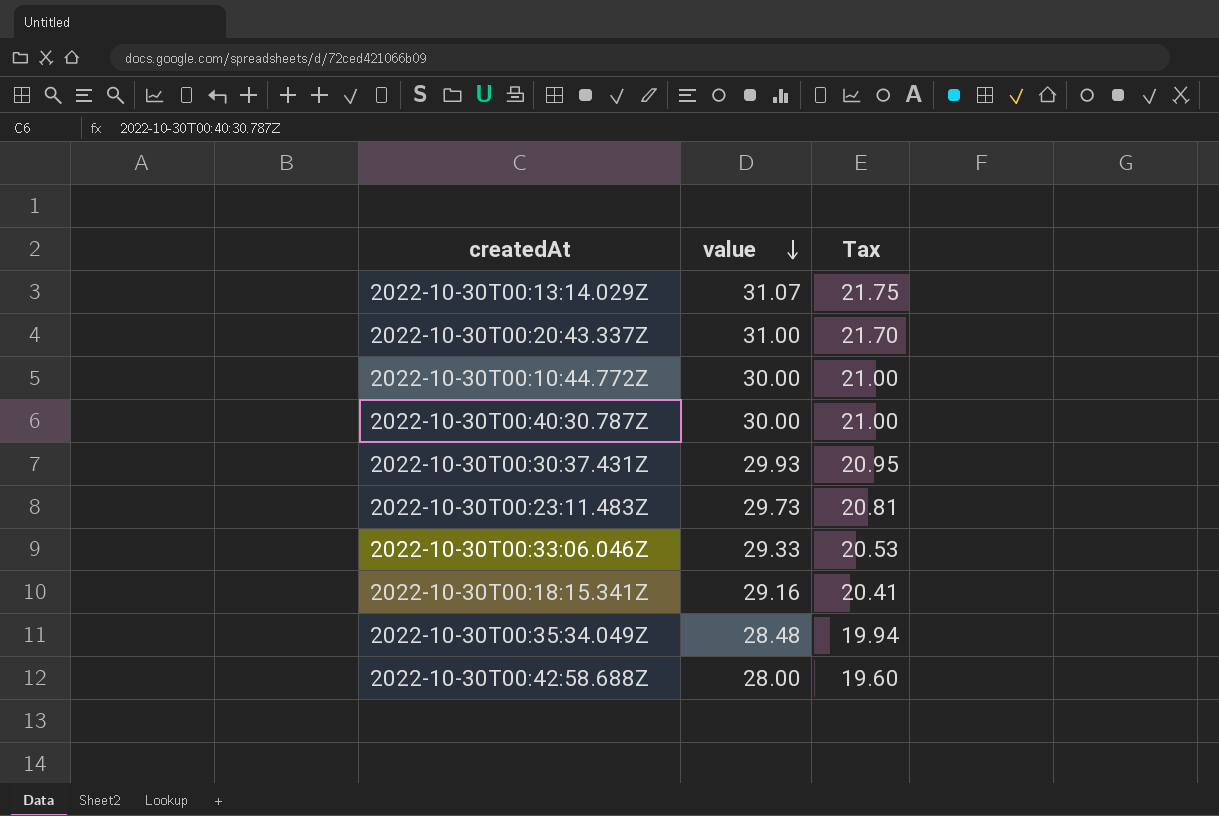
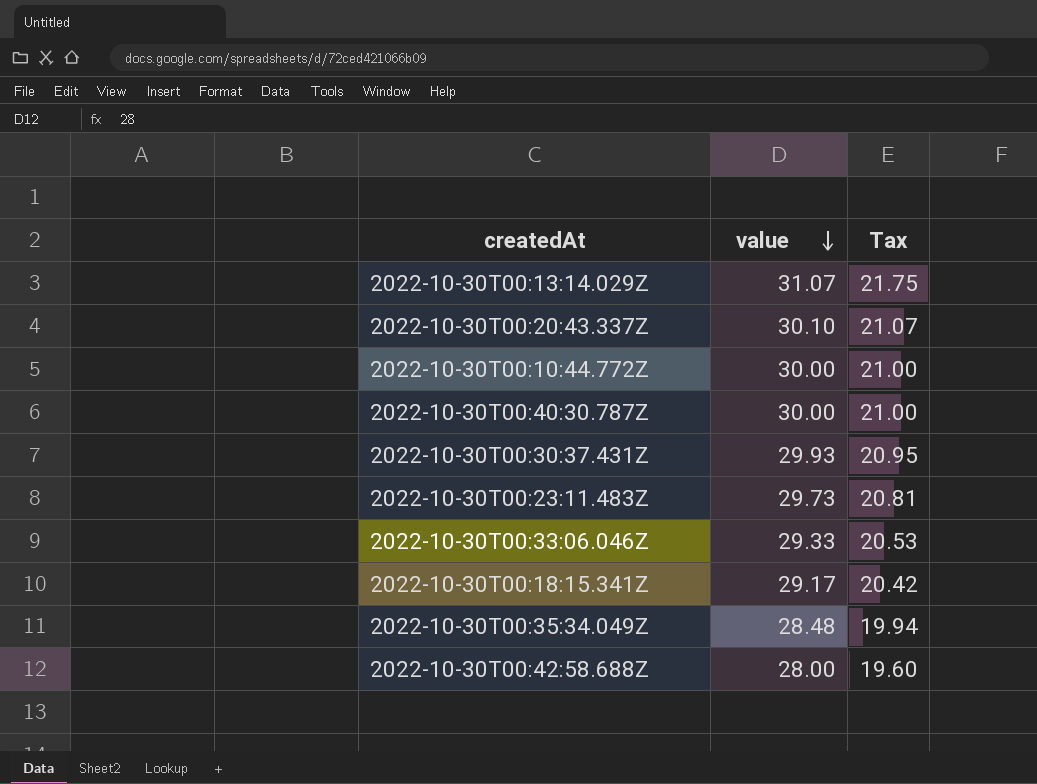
2022-10-30T00:20:43.337Z | value: 31.00 -> 30.10
2022-10-30T00:20:43.337Z | Tax: 21.70 -> 21.07
2022-10-30T00:18:15.341Z | value: 29.16 -> 29.17
2022-10-30T00:18:15.341Z | Tax: 20.41 -> 20.42

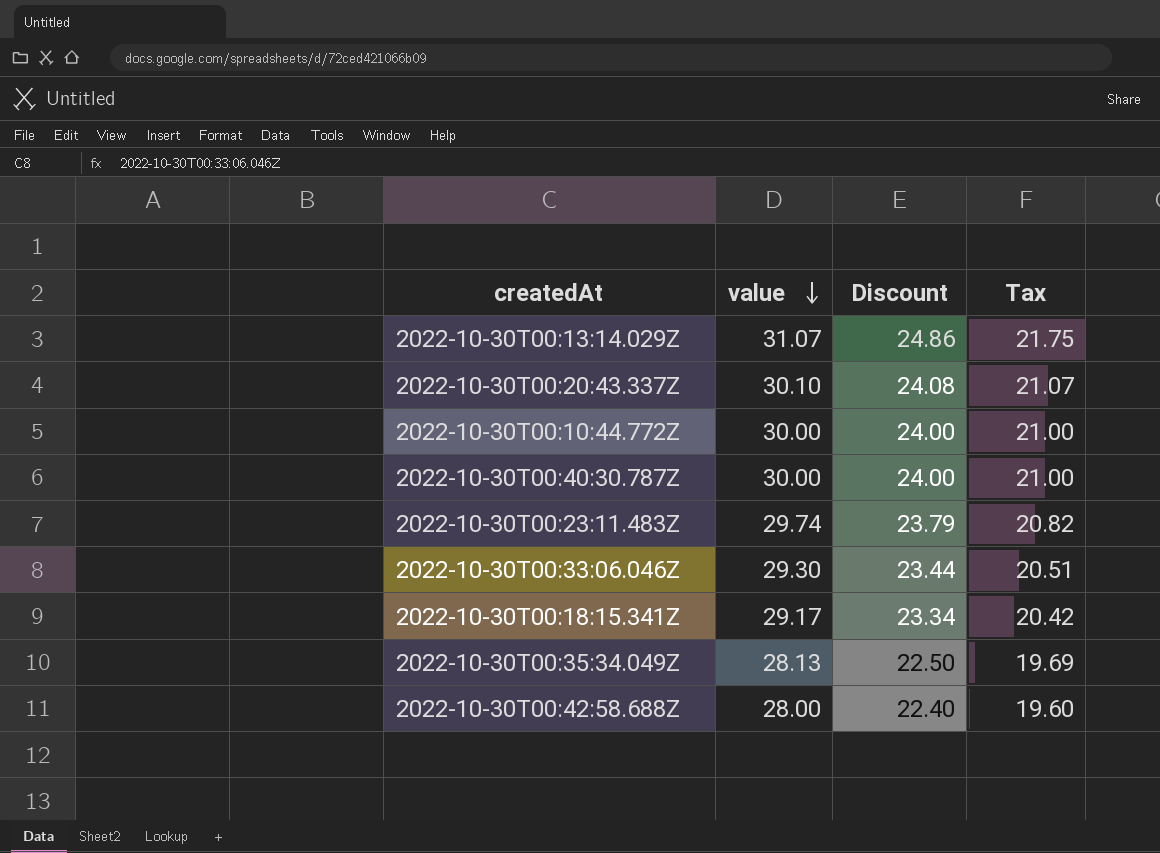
column Discount | formula: none -> [value] * 0.8
row 2022-10-30T00:30:37.431Z: 29.93 | 20.95 -> none
2022-10-30T00:23:11.483Z | value: 29.73 -> 29.74
2022-10-30T00:23:11.483Z | Tax: 20.81 -> 20.82
2022-10-30T00:33:06.046Z | value: 29.33 -> 29.30
2022-10-30T00:33:06.046Z | Tax: 20.53 -> 20.51
2022-10-30T00:35:34.049Z | value: 28.48 -> 28.13
2022-10-30T00:35:34.049Z | Tax: 19.94 -> 19.69

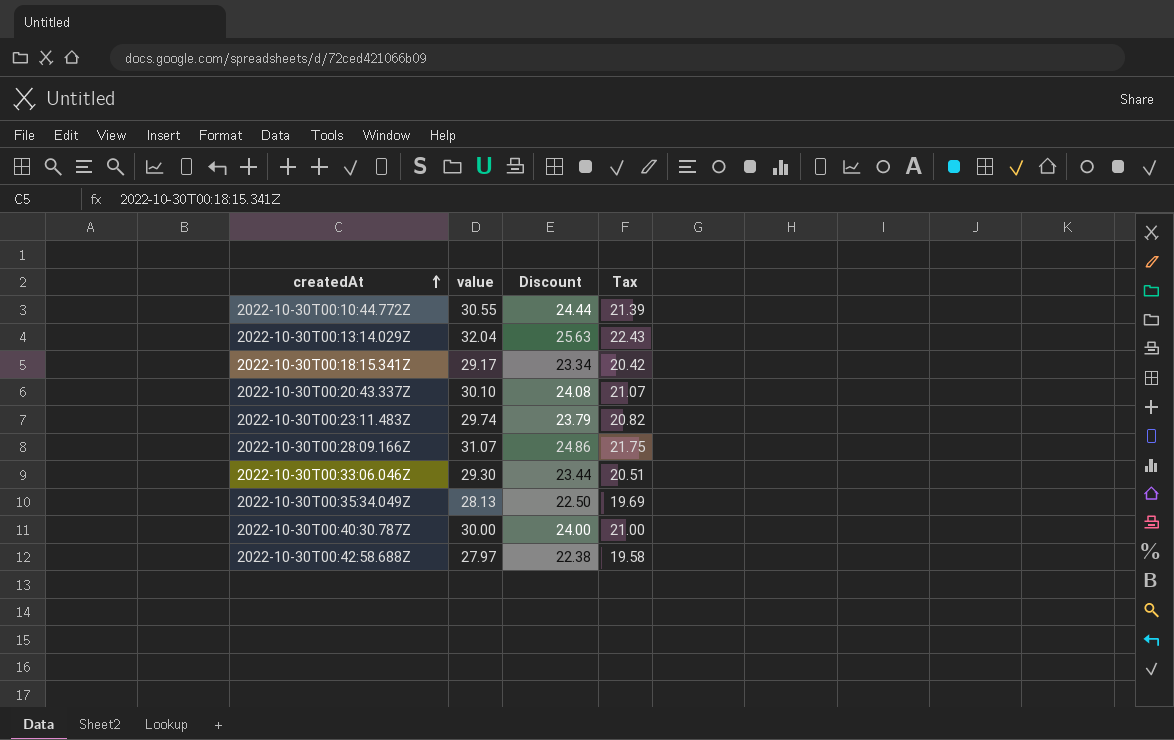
row order: value descending -> createdAt ascending
2022-10-30T00:10:44.772Z | value: 30.00 -> 30.55
2022-10-30T00:10:44.772Z | Discount: 24.00 -> 24.44
2022-10-30T00:10:44.772Z | Tax: 21.00 -> 21.39
2022-10-30T00:13:14.029Z | value: 31.07 -> 32.04
2022-10-30T00:13:14.029Z | Discount: 24.86 -> 25.63
2022-10-30T00:13:14.029Z | Tax: 21.75 -> 22.43
row 2022-10-30T00:28:09.166Z: none -> 31.07 | 24.86 | 21.75
2022-10-30T00:42:58.688Z | value: 28.00 -> 27.97
2022-10-30T00:42:58.688Z | Discount: 22.40 -> 22.38
2022-10-30T00:42:58.688Z | Tax: 19.60 -> 19.58

